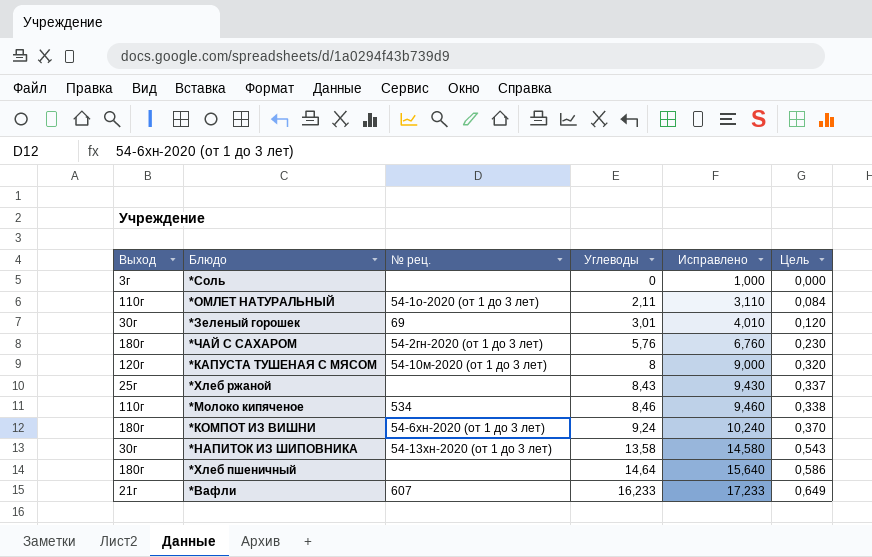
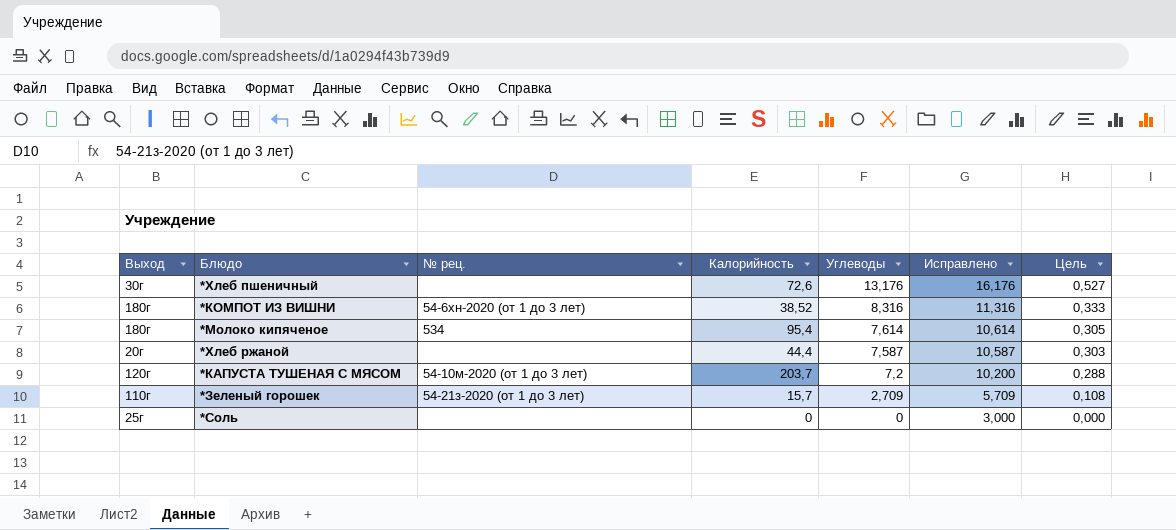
row order: Углеводы ascending -> Углеводы descending
column Калорийность | position: none -> 4
column Исправлено | formula: [Углеводы] + 1 -> [Углеводы] + 3
row *ОМЛЕТ НАТУРАЛЬНЫЙ: 110г | 54-1о-2020 (от 1 до 3 лет) | 2,11 | 3,110 | 0,084 -> none
row *ЧАЙ С САХАРОМ: 180г | 54-2гн-2020 (от 1 до 3 лет) | 5,76 | 6,760 | 0,230 -> none
row *НАПИТОК ИЗ ШИПОВНИКА: 30г | 54-13хн-2020 (от 1 до 3 лет) | 13,58 | 14,580 | 0,543 -> none
row *Вафли: 21г | 607 | 16,233 | 17,233 | 0,649 -> none
*Хлеб пшеничный | Выход: 180г -> 30г
*Хлеб пшеничный | Углеводы: 14,64 -> 13,176
*Хлеб пшеничный | Цель: 0,586 -> 0,527
*КОМПОТ ИЗ ВИШНИ | Углеводы: 9,24 -> 8,316
*КОМПОТ ИЗ ВИШНИ | Цель: 0,370 -> 0,333
*Молоко кипяченое | Выход: 110г -> 180г
*Молоко кипяченое | Углеводы: 8,46 -> 7,614
*Молоко кипяченое | Цель: 0,338 -> 0,305
*Хлеб ржаной | Выход: 25г -> 20г
*Хлеб ржаной | Углеводы: 8,43 -> 7,587
*Хлеб ржаной | Цель: 0,337 -> 0,303
*КАПУСТА ТУШЕНАЯ С МЯСОМ | Углеводы: 8 -> 7,2
*КАПУСТА ТУШЕНАЯ С МЯСОМ | Цель: 0,320 -> 0,288
*Зеленый горошек | Выход: 30г -> 110г
*Зеленый горошек | № рец.: 69 -> 54-21з-2020 (от 1 до 3 лет)
*Зеленый горошек | Углеводы: 3,01 -> 2,709
*Зеленый горошек | Цель: 0,120 -> 0,108
*Соль | Выход: 3г -> 25г

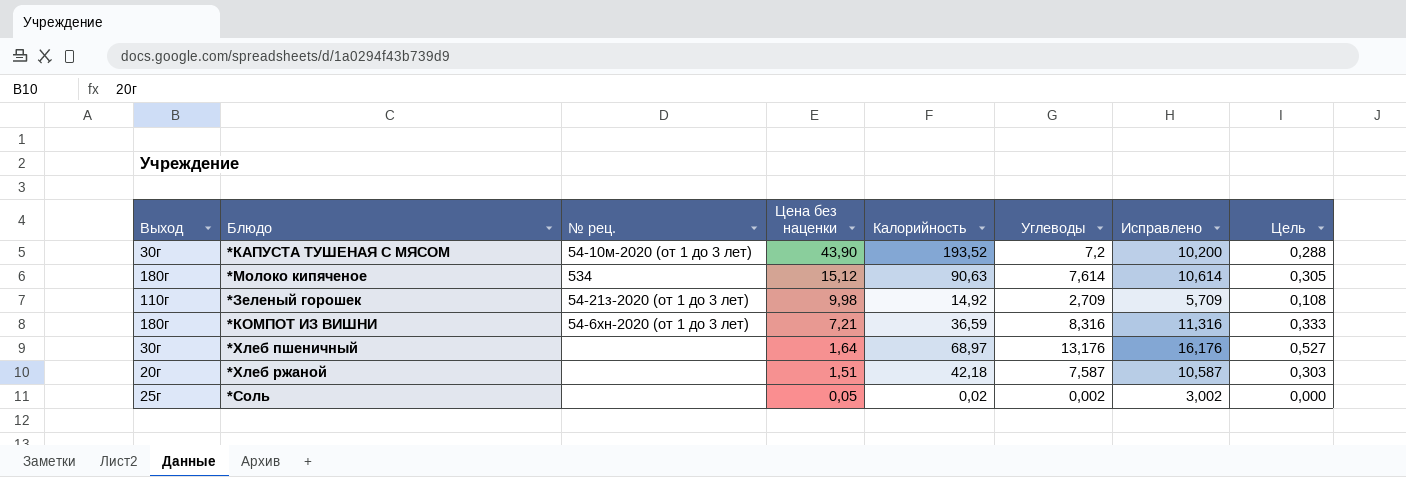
row order: Углеводы descending -> Цена без наценки descending
column Цена без наценки | position: none -> 4
*КАПУСТА ТУШЕНАЯ С МЯСОМ | Выход: 120г -> 30г
*КАПУСТА ТУШЕНАЯ С МЯСОМ | Калорийность: 203,7 -> 193,52
*Молоко кипяченое | Калорийность: 95,4 -> 90,63
*Зеленый горошек | Калорийность: 15,7 -> 14,92
*КОМПОТ ИЗ ВИШНИ | Калорийность: 38,52 -> 36,59
*Хлеб пшеничный | Калорийность: 72,6 -> 68,97
*Хлеб ржаной | Калорийность: 44,4 -> 42,18
*Соль | Калорийность: 0 -> 0,02
*Соль | Углеводы: 0 -> 0,002
*Соль | Исправлено: 3,000 -> 3,002

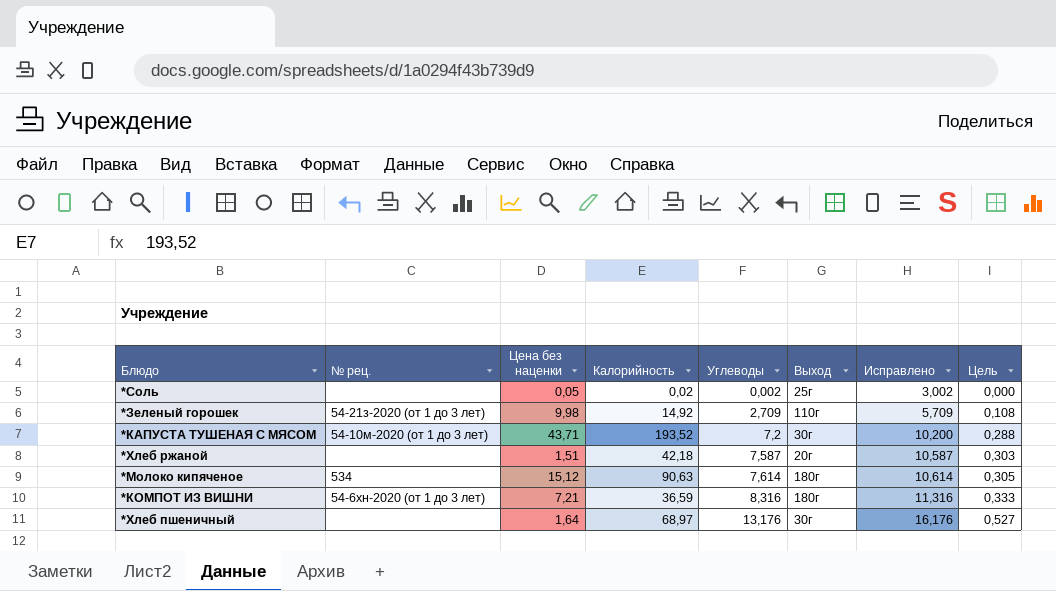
row order: Цена без наценки descending -> Углеводы ascending
column Выход | position: 1 -> 6
*КАПУСТА ТУШЕНАЯ С МЯСОМ | Цена без наценки: 43,90 -> 43,71

